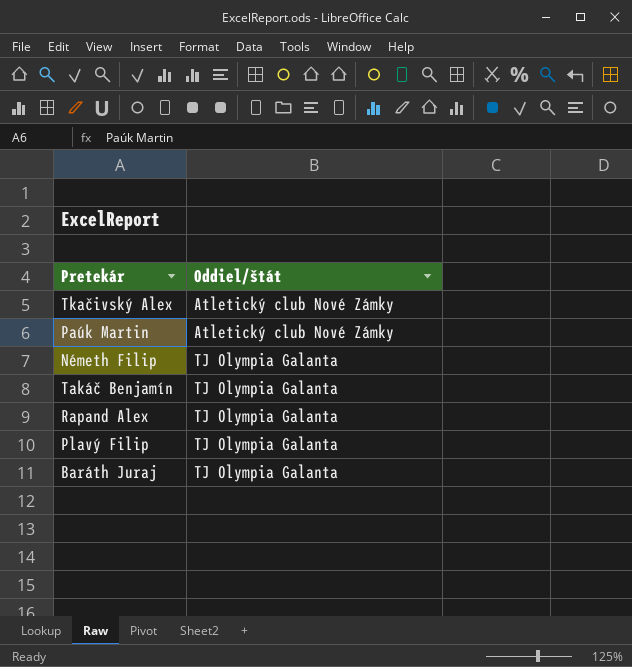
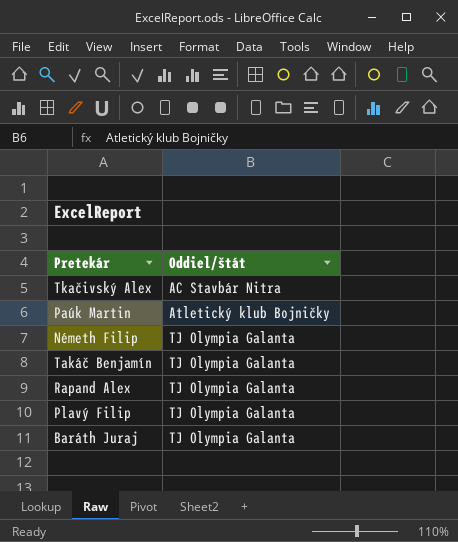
Tkačivský Alex | Oddiel/štát: Atletický club Nové Zámky -> AC Stavbár Nitra
Paúk Martin | Oddiel/štát: Atletický club Nové Zámky -> Atletický klub Bojničky

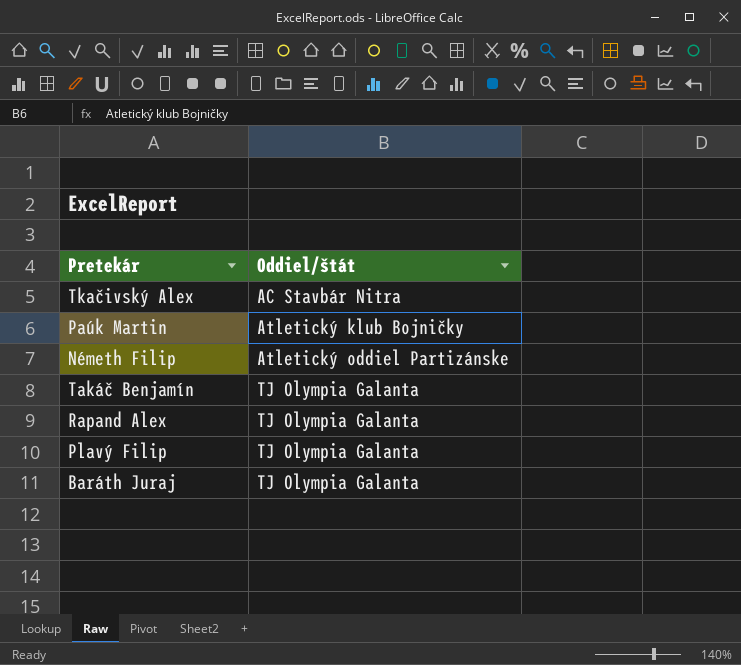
Németh Filip | Oddiel/štát: TJ Olympia Galanta -> Atletický oddiel Partizánske

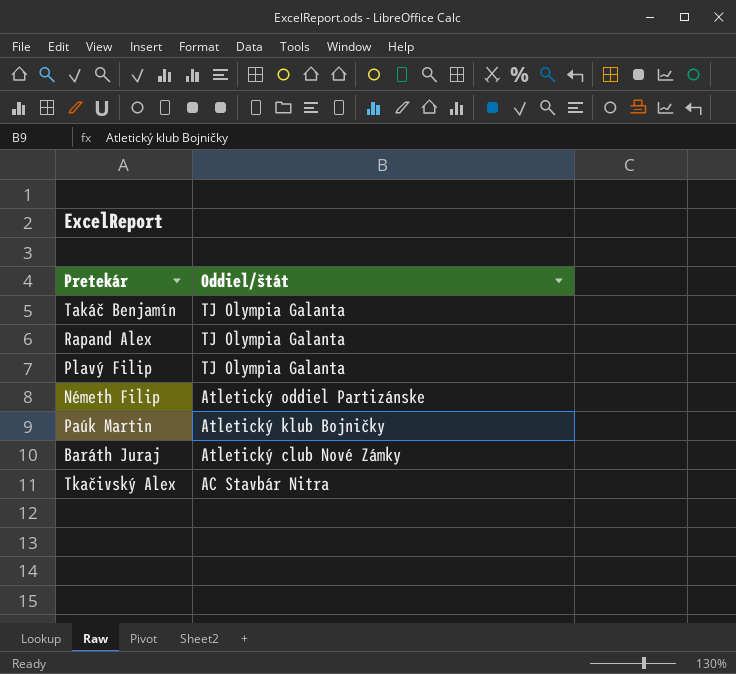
row order: Oddiel/štát ascending -> Oddiel/štát descending
Baráth Juraj | Oddiel/štát: TJ Olympia Galanta -> Atletický club Nové Zámky

